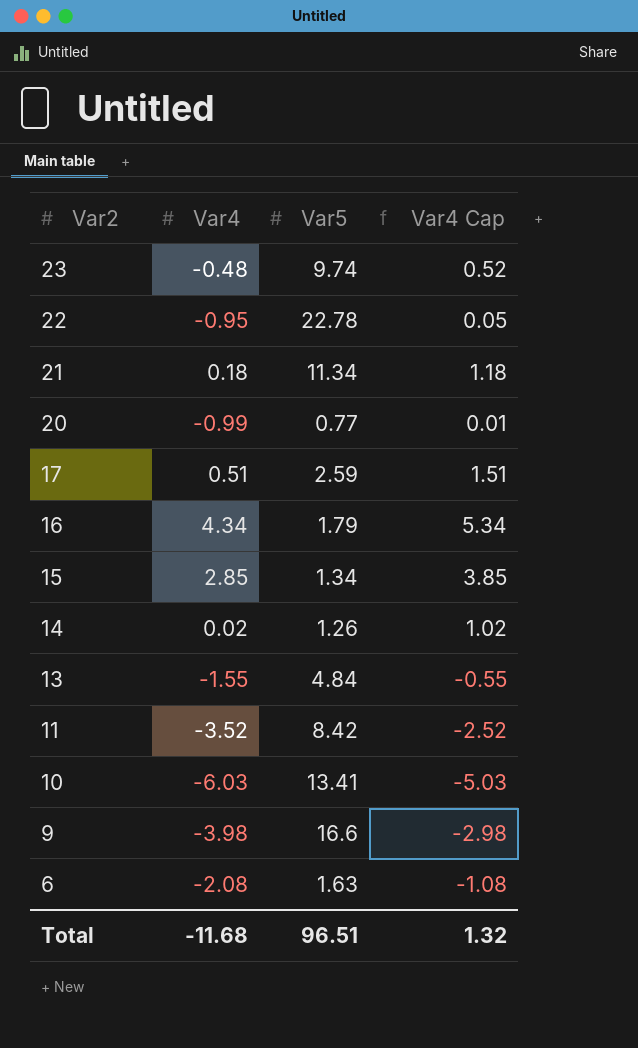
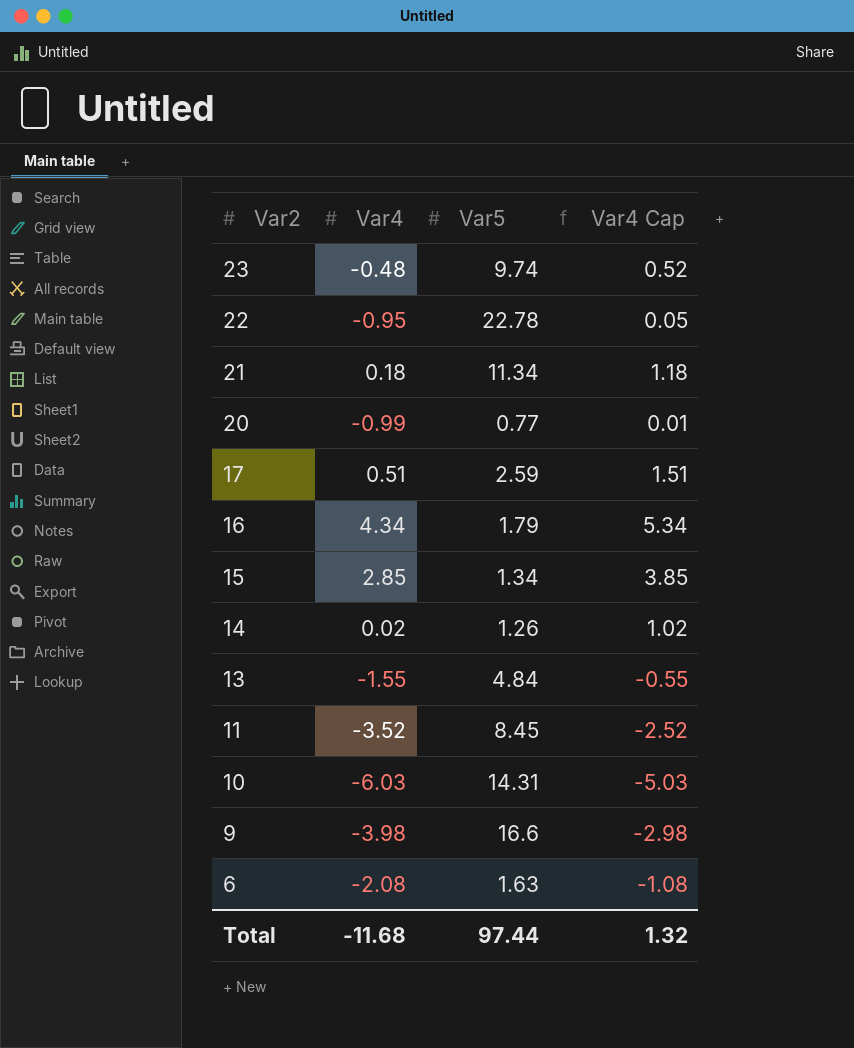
11 | Var5: 8.42 -> 8.45
10 | Var5: 13.41 -> 14.31
Total | Var5: 96.51 -> 97.44

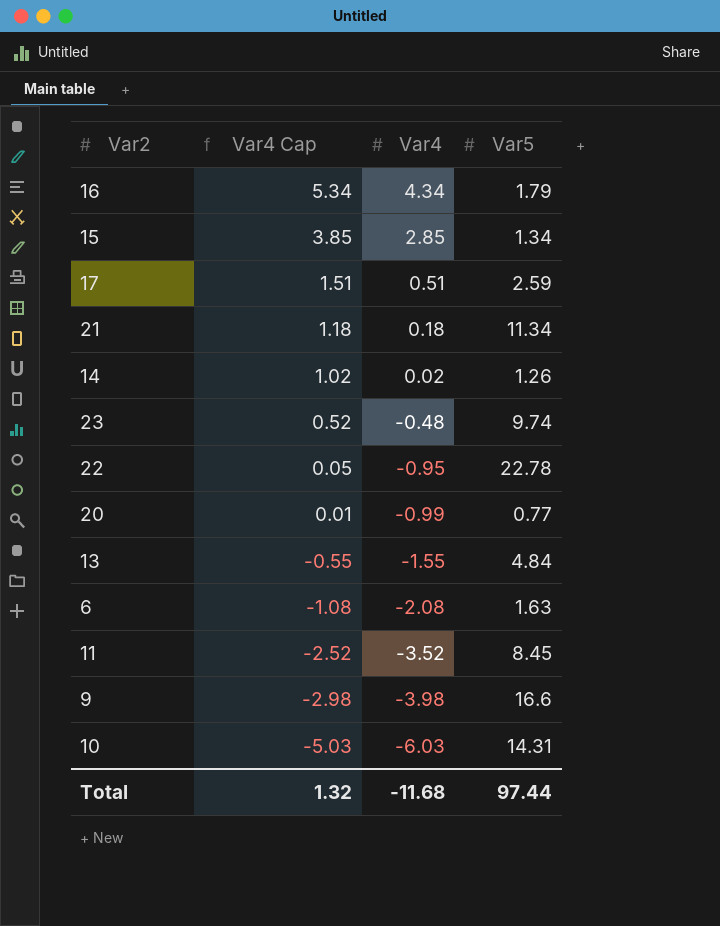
row order: Var2 descending -> Var4 Cap descending
column Var4 Cap | position: 4 -> 2

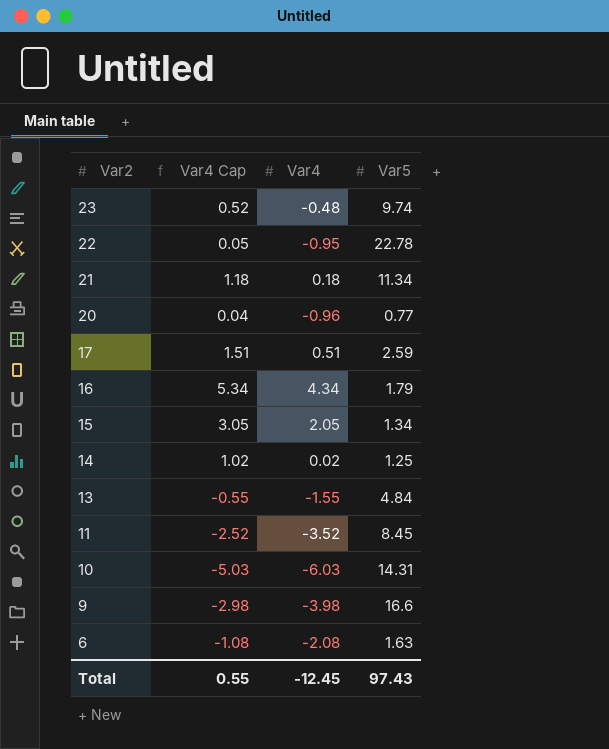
row order: Var4 Cap descending -> Var2 descending
20 | Var4 Cap: 0.01 -> 0.04
20 | Var4: -0.99 -> -0.96
15 | Var4 Cap: 3.85 -> 3.05
15 | Var4: 2.85 -> 2.05
14 | Var5: 1.26 -> 1.25
Total | Var4 Cap: 1.32 -> 0.55
Total | Var4: -11.68 -> -12.45
Total | Var5: 97.44 -> 97.43

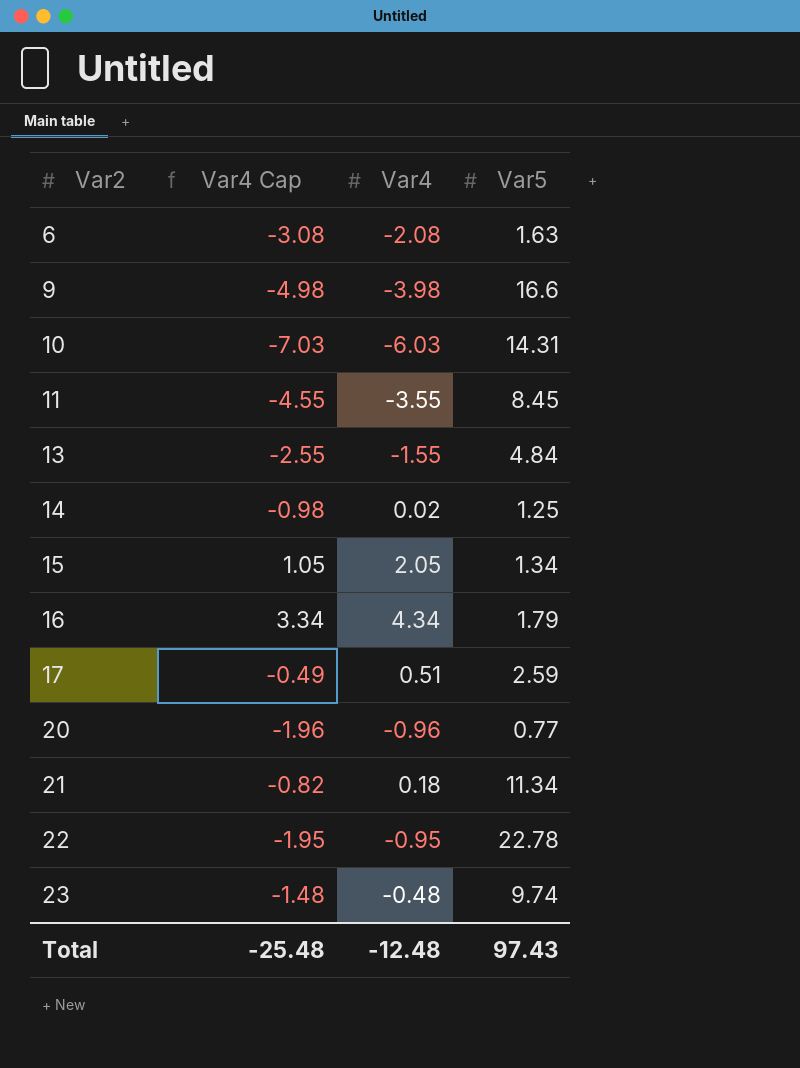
row order: Var2 descending -> Var2 ascending
column Var4 Cap | formula: [Var4] + 1 -> [Var4] - 1
11 | Var4: -3.52 -> -3.55
Total | Var4 Cap: 0.55 -> -25.48
Total | Var4: -12.45 -> -12.48

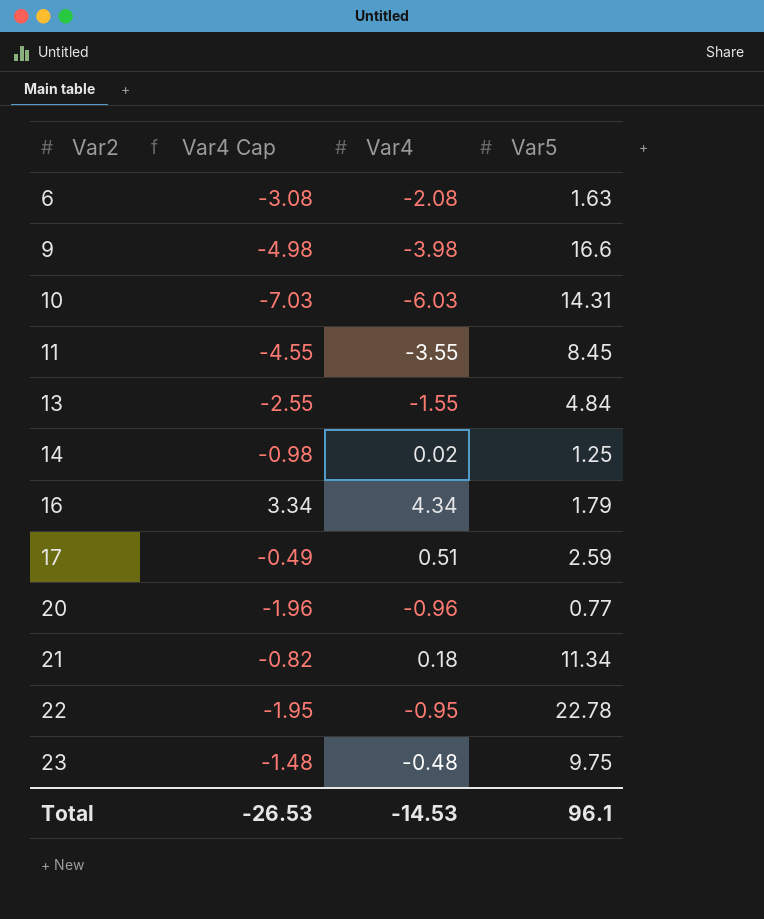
row 15: 1.05 | 2.05 | 1.34 -> none
23 | Var5: 9.74 -> 9.75
Total | Var4 Cap: -25.48 -> -26.53
Total | Var4: -12.48 -> -14.53
Total | Var5: 97.43 -> 96.1

